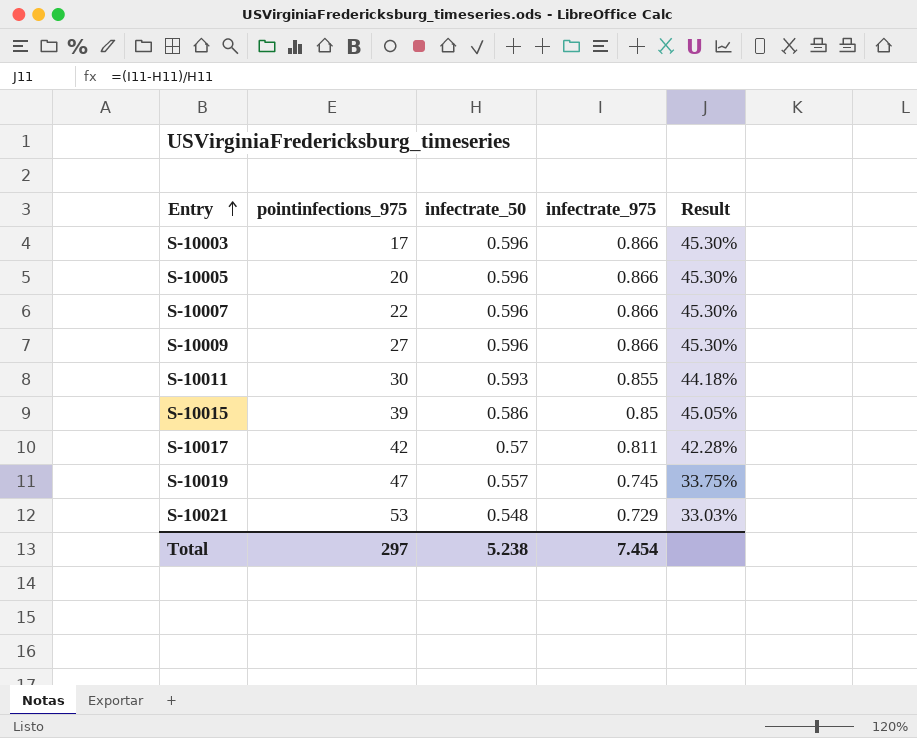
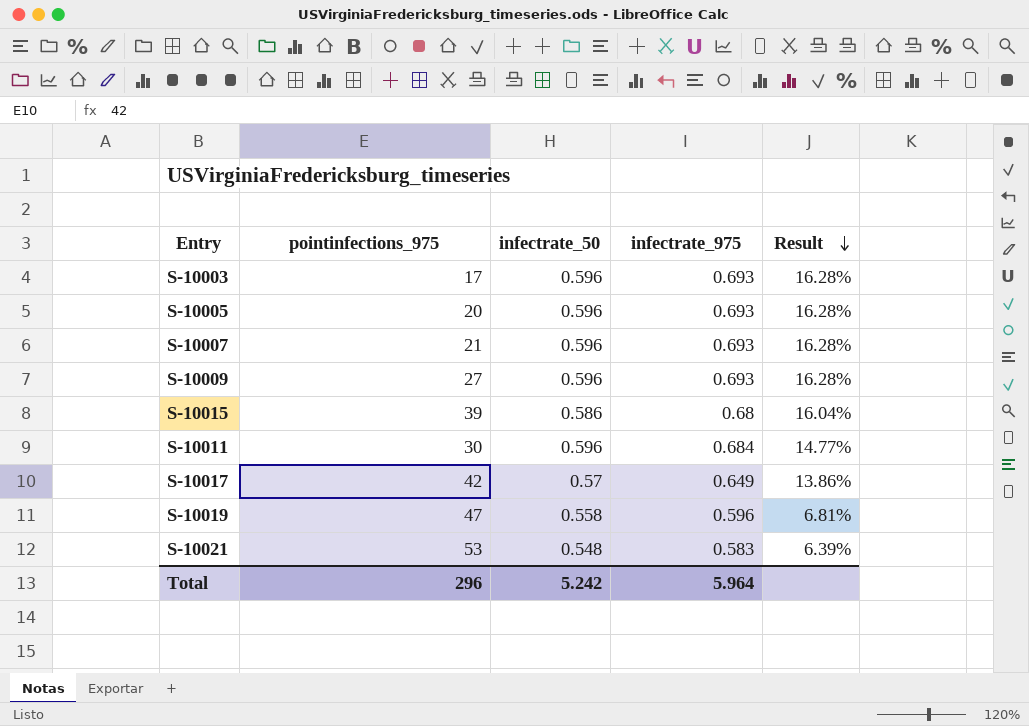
row order: Entry ascending -> Result descending
S-10003 | infectrate_975: 0.866 -> 0.693
S-10003 | Result: 45.30% -> 16.28%
S-10005 | infectrate_975: 0.866 -> 0.693
S-10005 | Result: 45.30% -> 16.28%
S-10007 | pointinfections_975: 22 -> 21
S-10007 | infectrate_975: 0.866 -> 0.693
S-10007 | Result: 45.30% -> 16.28%
S-10009 | infectrate_975: 0.866 -> 0.693
S-10009 | Result: 45.30% -> 16.28%
S-10015 | infectrate_975: 0.85 -> 0.68
S-10015 | Result: 45.05% -> 16.04%
S-10011 | infectrate_50: 0.593 -> 0.596
S-10011 | infectrate_975: 0.855 -> 0.684
S-10011 | Result: 44.18% -> 14.77%
S-10017 | infectrate_975: 0.811 -> 0.649
S-10017 | Result: 42.28% -> 13.86%
S-10019 | infectrate_50: 0.557 -> 0.558
S-10019 | infectrate_975: 0.745 -> 0.596
S-10019 | Result: 33.75% -> 6.81%
S-10021 | infectrate_975: 0.729 -> 0.583
S-10021 | Result: 33.03% -> 6.39%
Total | pointinfections_975: 297 -> 296
Total | infectrate_50: 5.238 -> 5.242
Total | infectrate_975: 7.454 -> 5.964

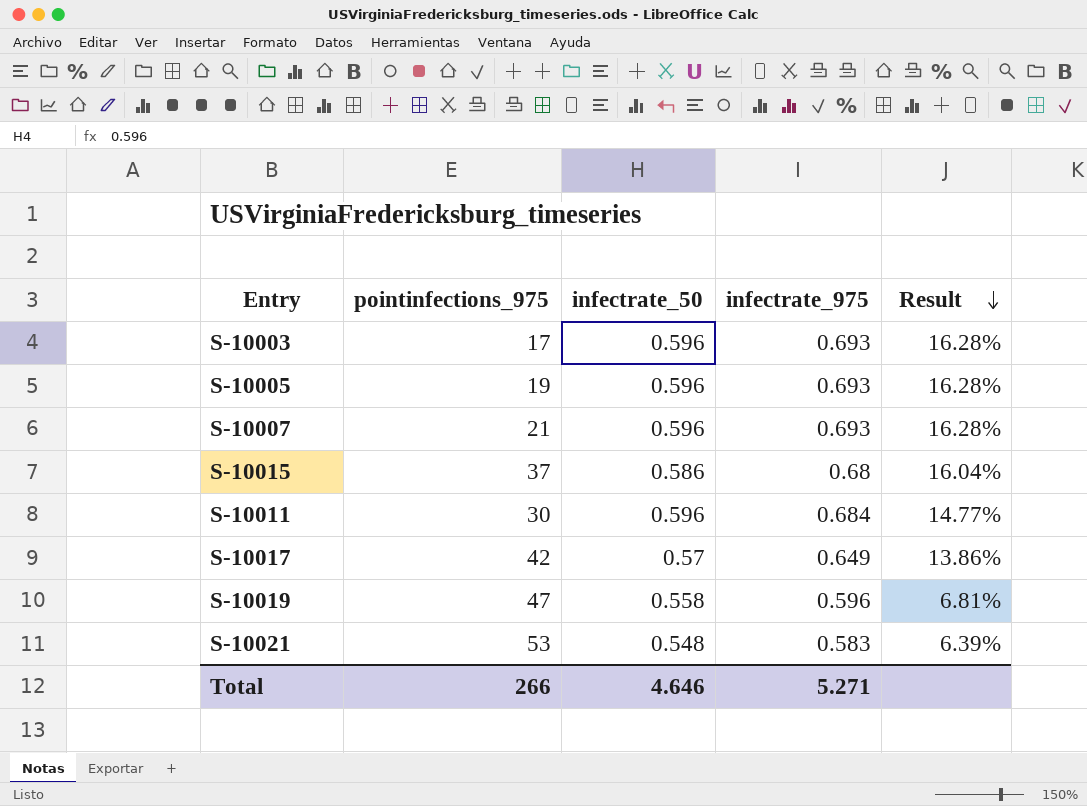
row S-10009: 27 | 0.596 | 0.693 | 16.28% -> none
S-10005 | pointinfections_975: 20 -> 19
S-10015 | pointinfections_975: 39 -> 37
Total | pointinfections_975: 296 -> 266
Total | infectrate_50: 5.242 -> 4.646
Total | infectrate_975: 5.964 -> 5.271

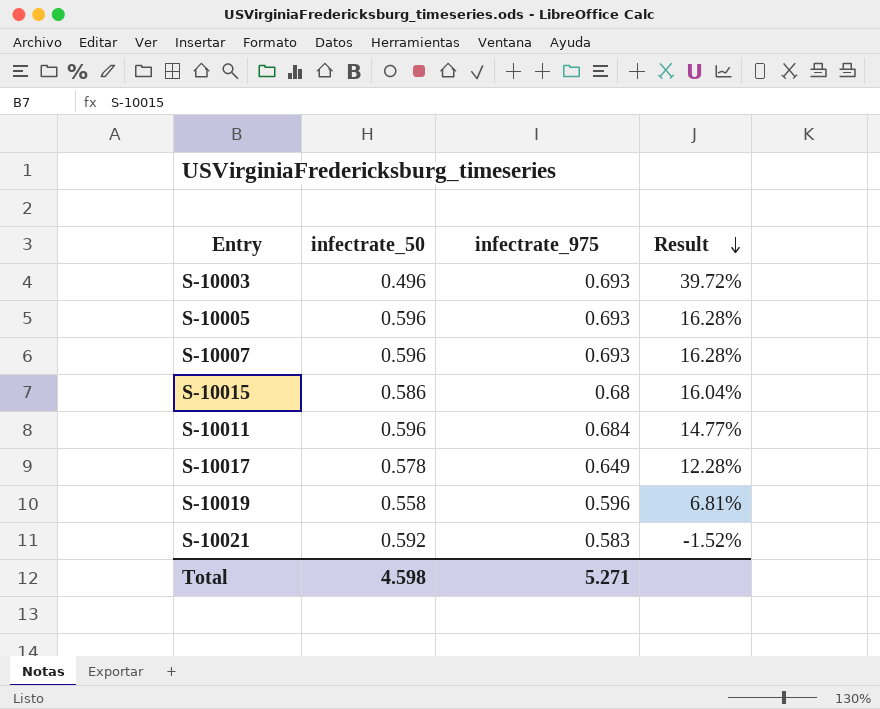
column pointinfections_975 | position: 2 -> none
S-10003 | infectrate_50: 0.596 -> 0.496
S-10003 | Result: 16.28% -> 39.72%
S-10017 | infectrate_50: 0.57 -> 0.578
S-10017 | Result: 13.86% -> 12.28%
S-10021 | infectrate_50: 0.548 -> 0.592
S-10021 | Result: 6.39% -> -1.52%
Total | infectrate_50: 4.646 -> 4.598

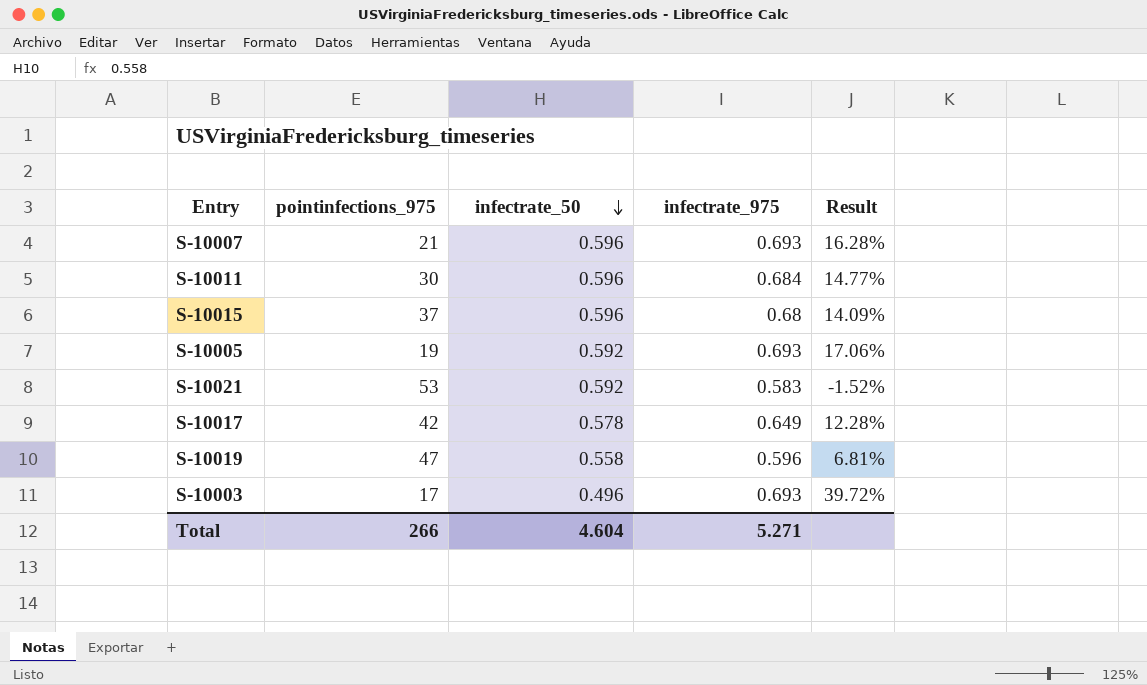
row order: Result descending -> infectrate_50 descending
column pointinfections_975 | position: none -> 2
S-10015 | infectrate_50: 0.586 -> 0.596
S-10015 | Result: 16.04% -> 14.09%
S-10005 | infectrate_50: 0.596 -> 0.592
S-10005 | Result: 16.28% -> 17.06%
Total | infectrate_50: 4.598 -> 4.604

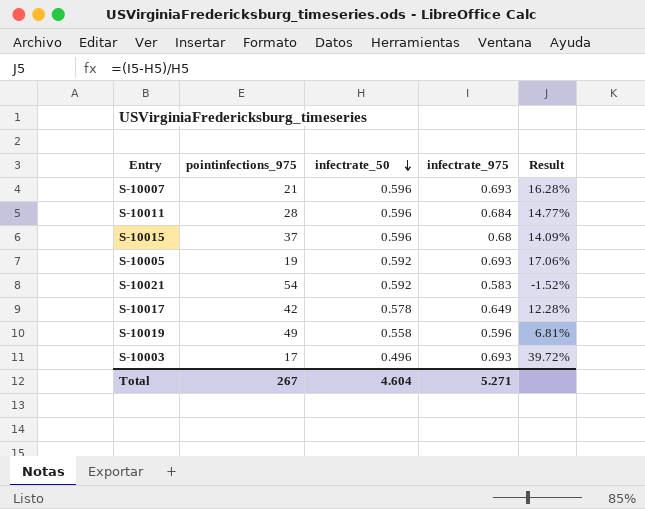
S-10011 | pointinfections_975: 30 -> 28
S-10021 | pointinfections_975: 53 -> 54
S-10019 | pointinfections_975: 47 -> 49
Total | pointinfections_975: 266 -> 267

